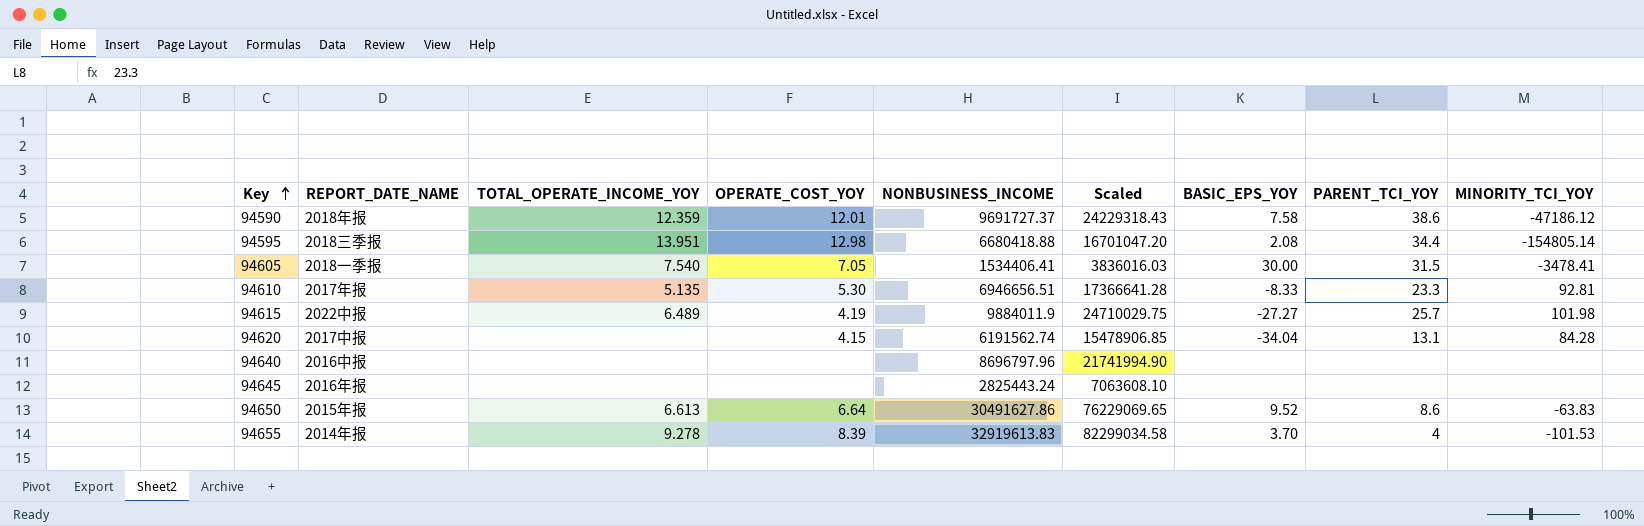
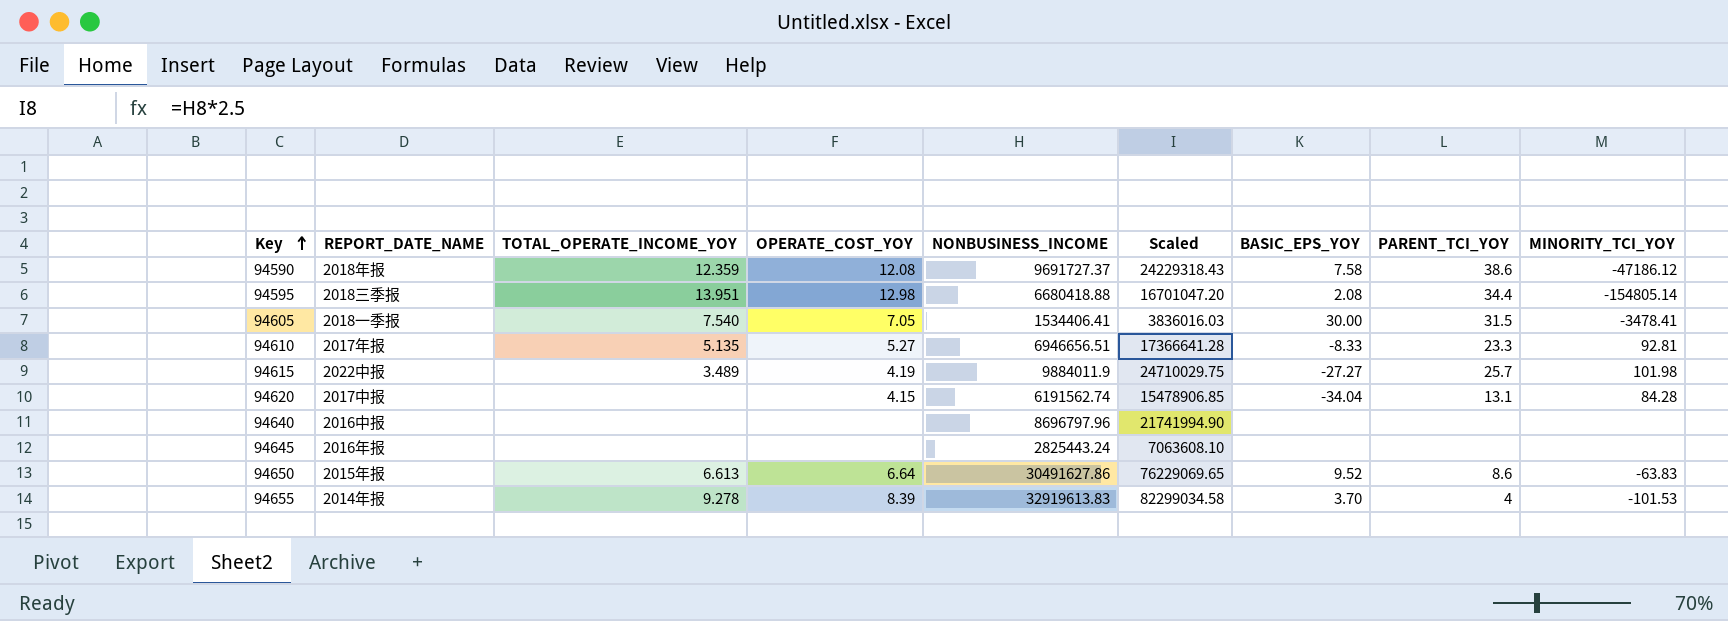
94590 | OPERATE_COST_YOY: 12.01 -> 12.08
94610 | OPERATE_COST_YOY: 5.30 -> 5.27
94615 | TOTAL_OPERATE_INCOME_YOY: 6.489 -> 3.489

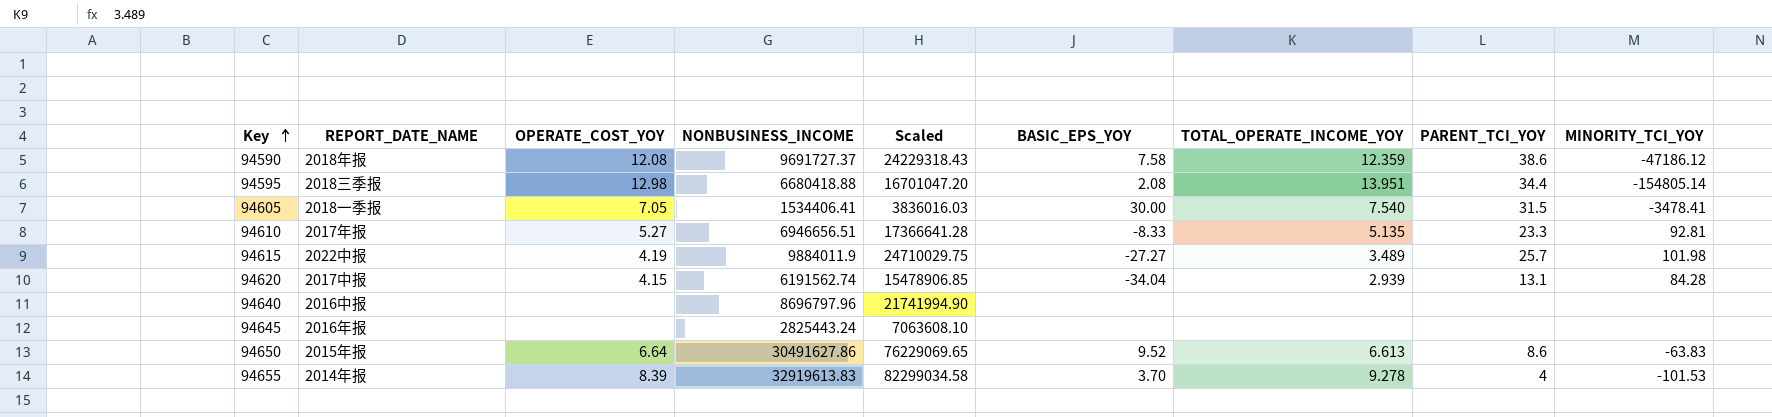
column TOTAL_OPERATE_INCOME_YOY | position: 3 -> 7
94620 | TOTAL_OPERATE_INCOME_YOY: none -> 2.939

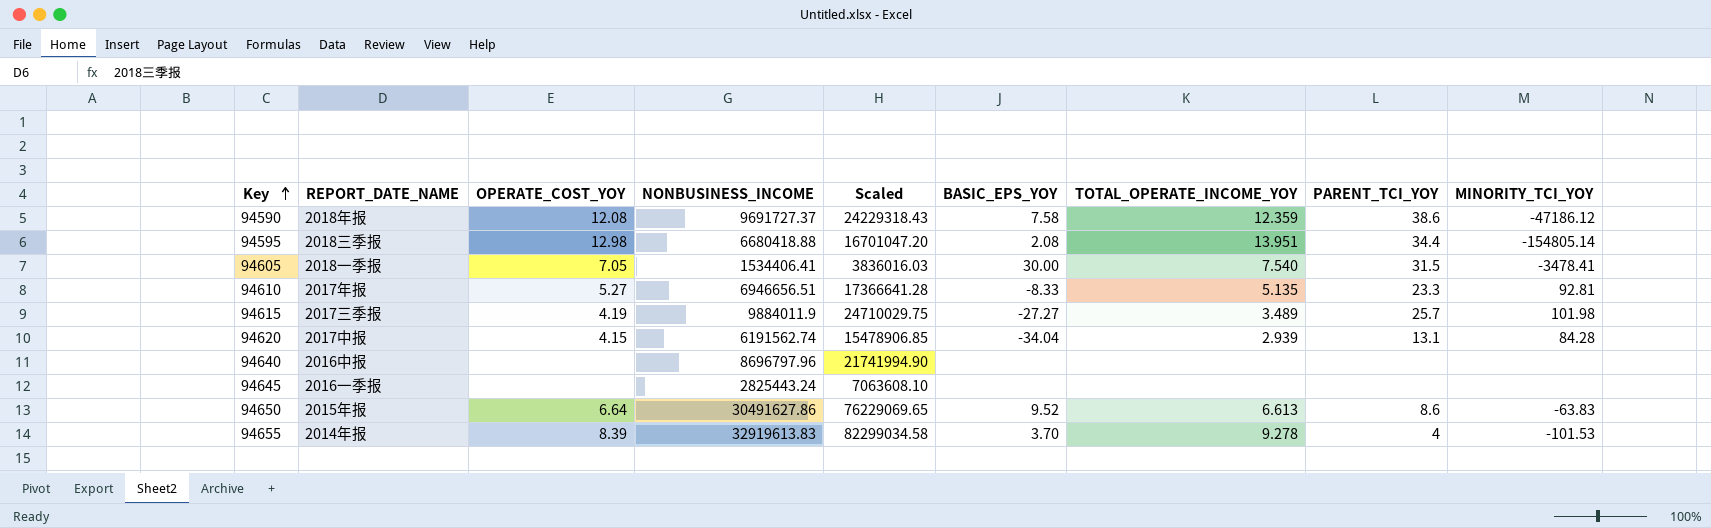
94615 | REPORT_DATE_NAME: 2022中报 -> 2017三季报
94645 | REPORT_DATE_NAME: 2016年报 -> 2016一季报

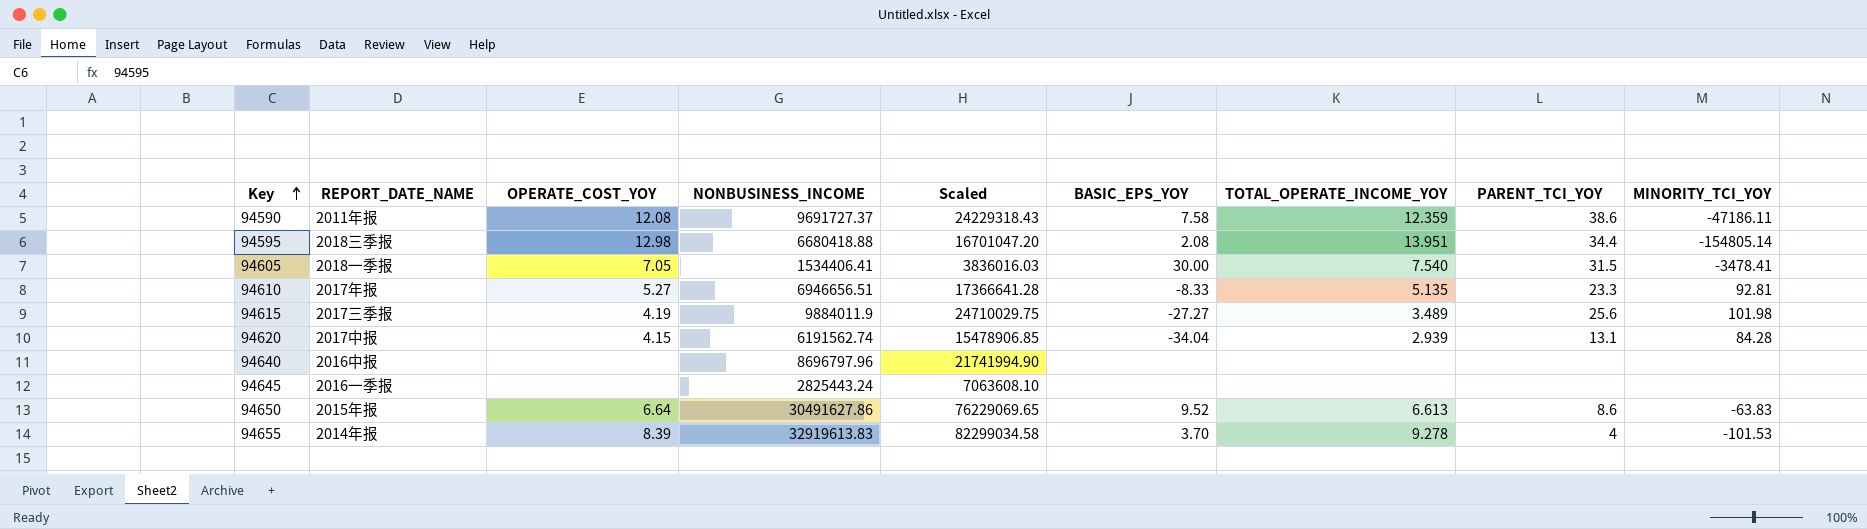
94590 | REPORT_DATE_NAME: 2018年报 -> 2011年报
94590 | MINORITY_TCI_YOY: -47186.12 -> -47186.11
94615 | PARENT_TCI_YOY: 25.7 -> 25.6

